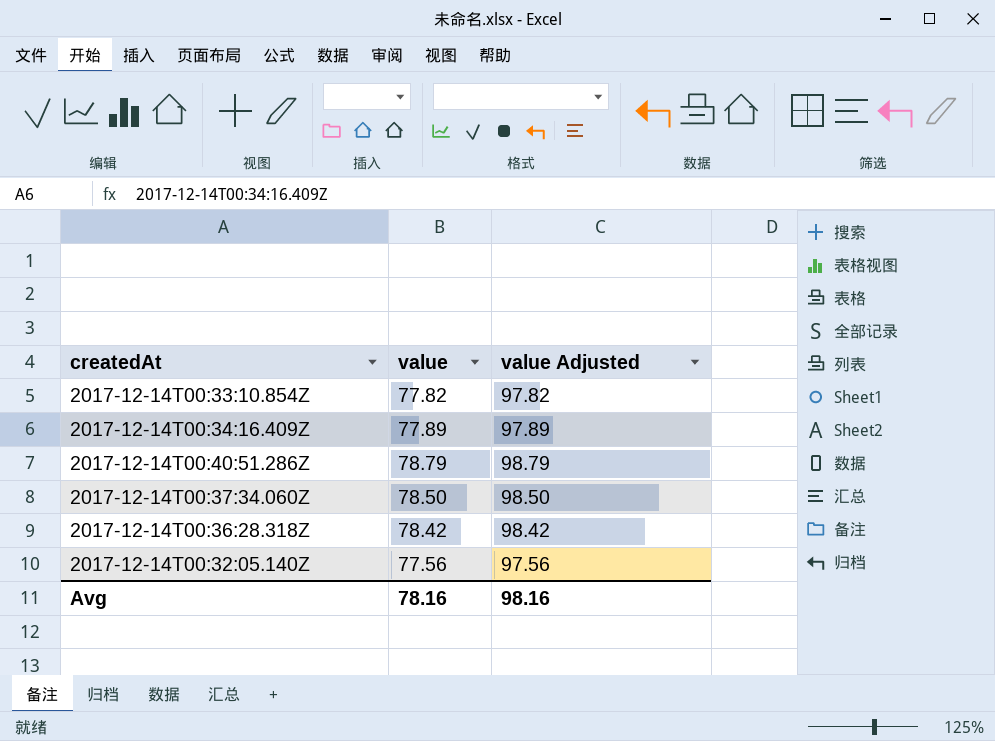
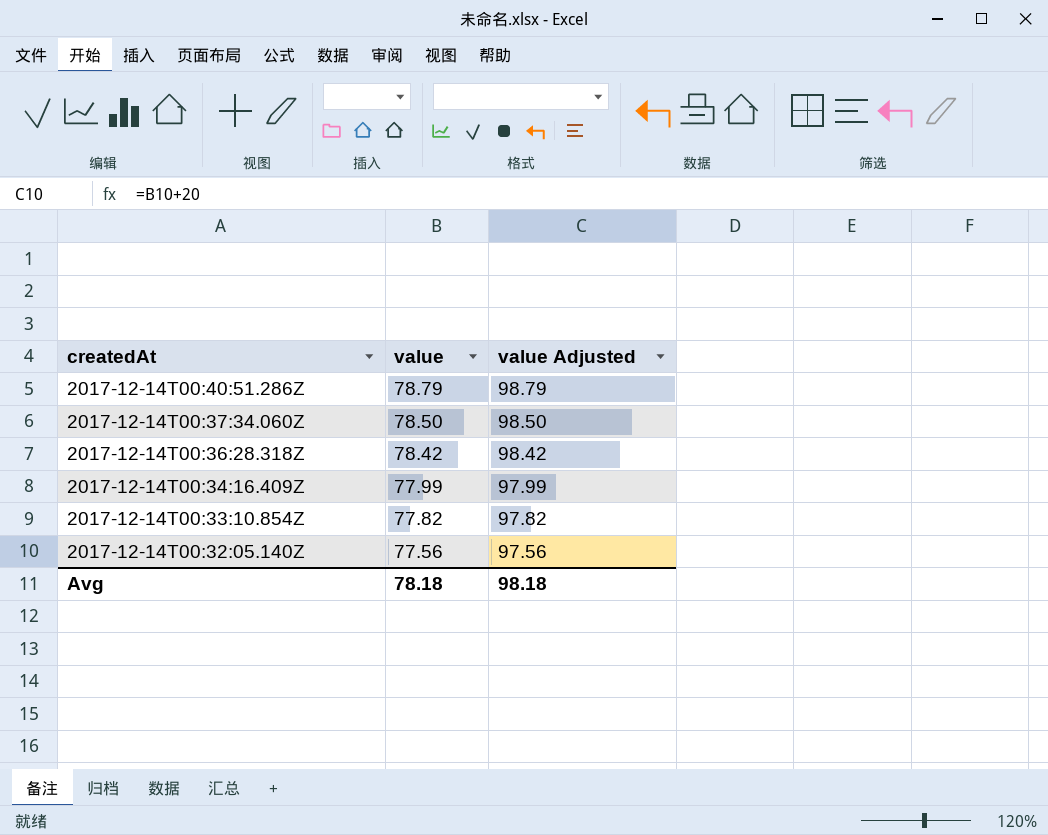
row order: none -> createdAt descending
2017-12-14T00:34:16.409Z | value: 77.89 -> 77.99
2017-12-14T00:34:16.409Z | value Adjusted: 97.89 -> 97.99
Avg | value: 78.16 -> 78.18
Avg | value Adjusted: 98.16 -> 98.18

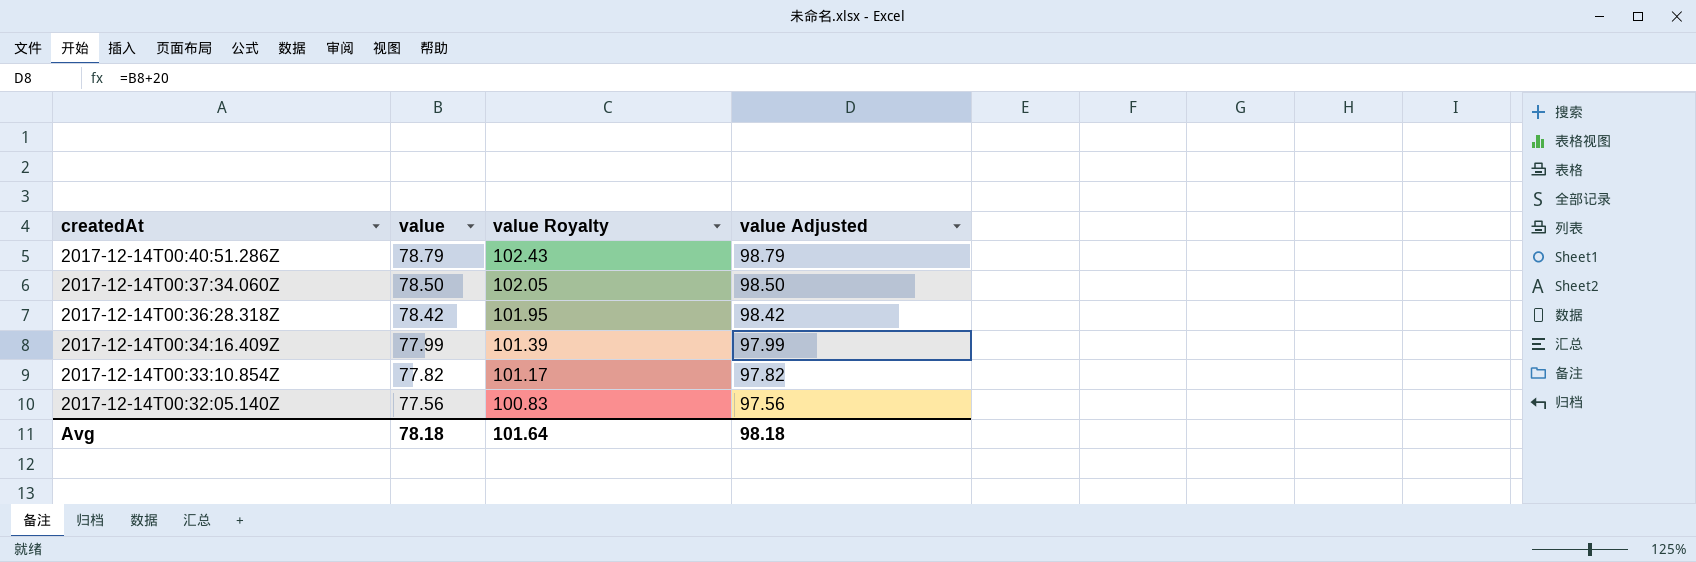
column value Royalty | formula: none -> [value] * 1.3

